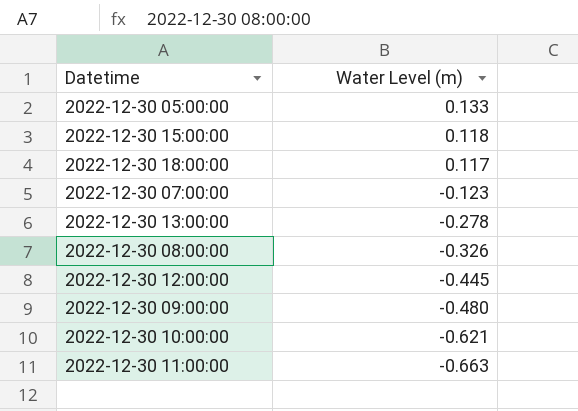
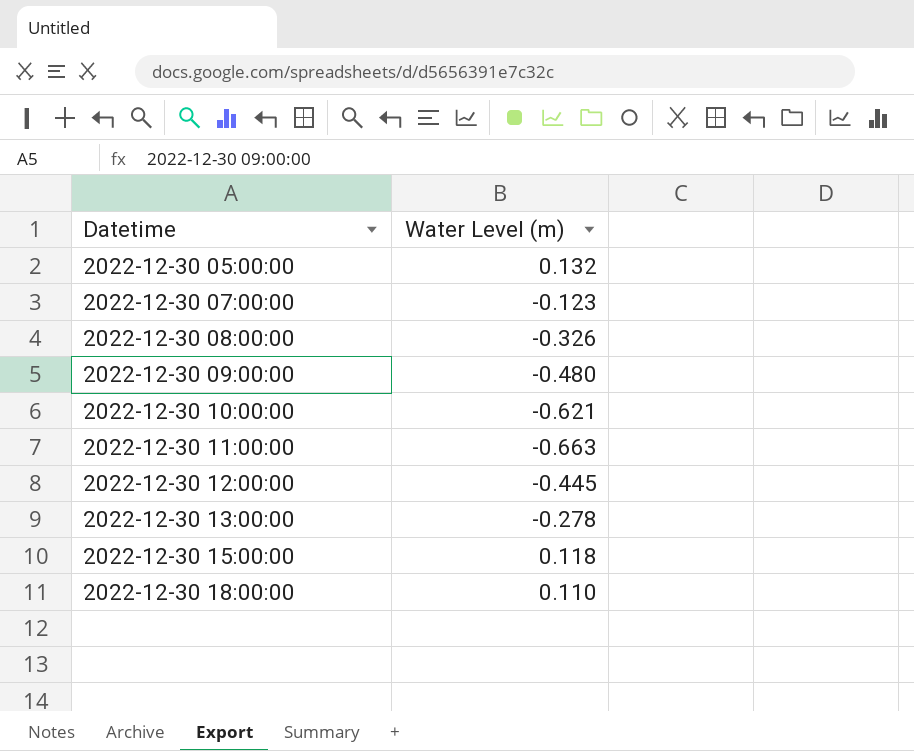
row order: Water Level (m) descending -> Datetime ascending
2022-12-30 05:00:00 | Water Level (m): 0.133 -> 0.132
2022-12-30 18:00:00 | Water Level (m): 0.117 -> 0.110

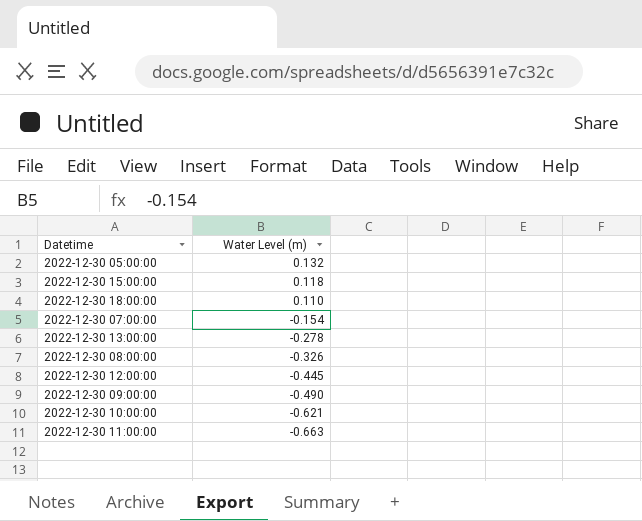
row order: Datetime ascending -> Water Level (m) descending
2022-12-30 07:00:00 | Water Level (m): -0.123 -> -0.154
2022-12-30 09:00:00 | Water Level (m): -0.480 -> -0.490

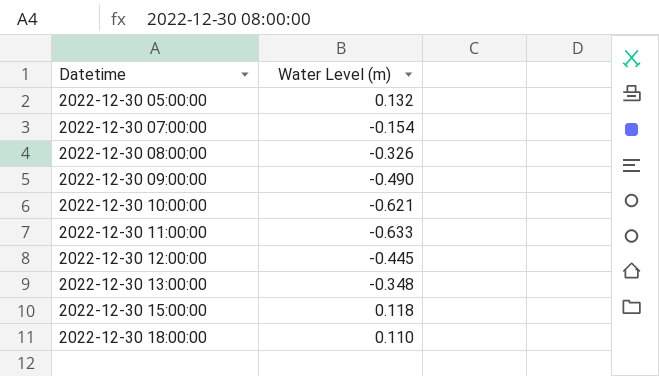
row order: Water Level (m) descending -> Datetime ascending
2022-12-30 11:00:00 | Water Level (m): -0.663 -> -0.633
2022-12-30 13:00:00 | Water Level (m): -0.278 -> -0.348

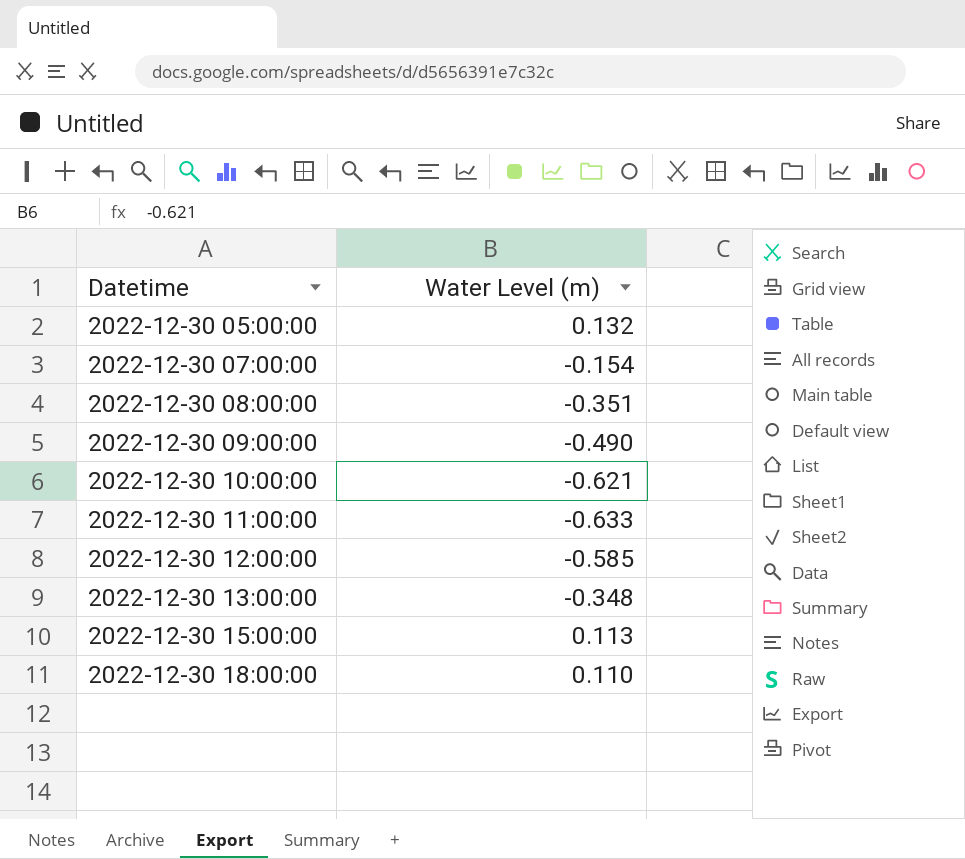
2022-12-30 08:00:00 | Water Level (m): -0.326 -> -0.351
2022-12-30 12:00:00 | Water Level (m): -0.445 -> -0.585
2022-12-30 15:00:00 | Water Level (m): 0.118 -> 0.113

